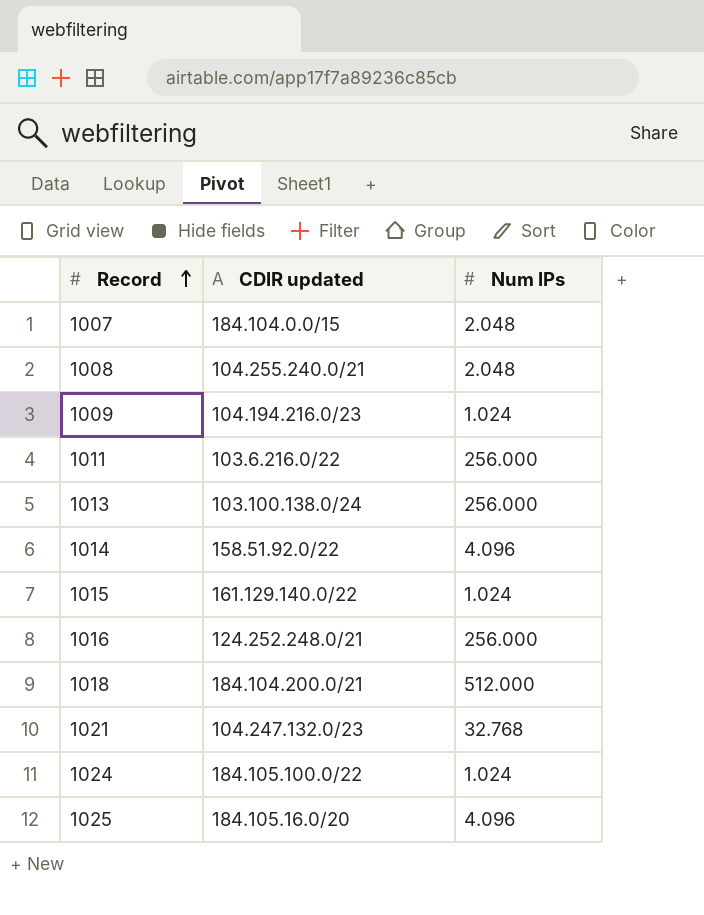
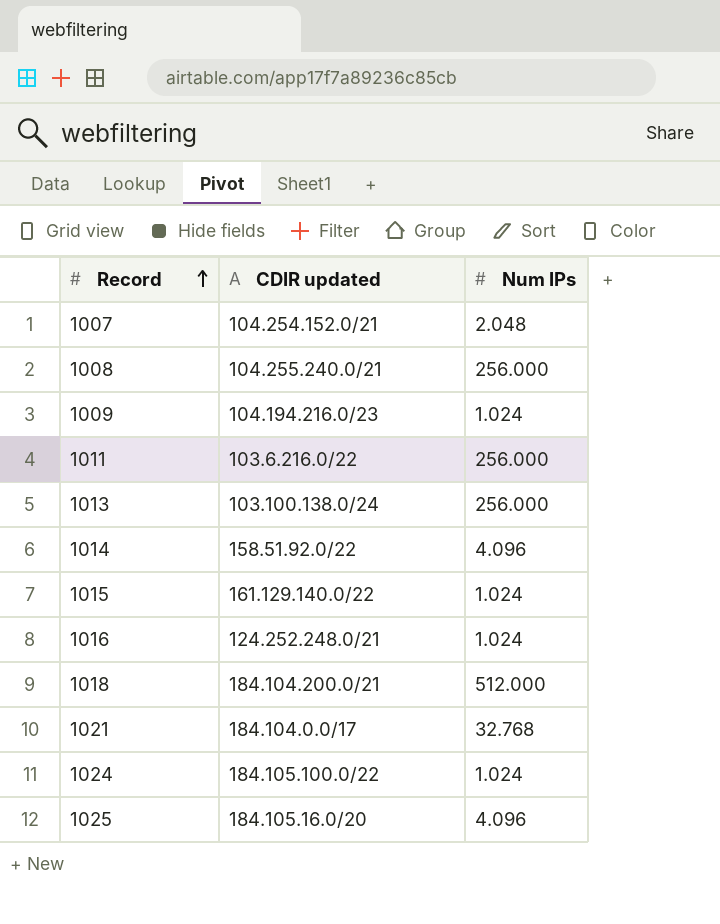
1007 | CDIR updated: 184.104.0.0/15 -> 104.254.152.0/21
1008 | Num IPs: 2.048 -> 256.000
1016 | Num IPs: 256.000 -> 1.024
1021 | CDIR updated: 104.247.132.0/23 -> 184.104.0.0/17

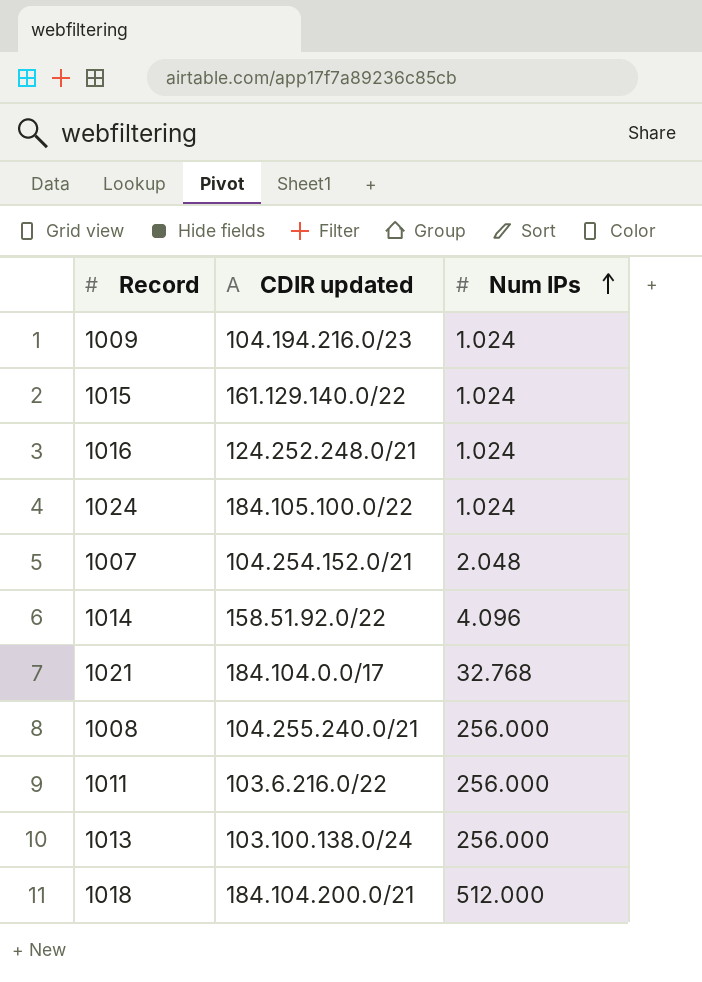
row order: Record ascending -> Num IPs ascending
row 1025: 184.105.16.0/20 | 4.096 -> none

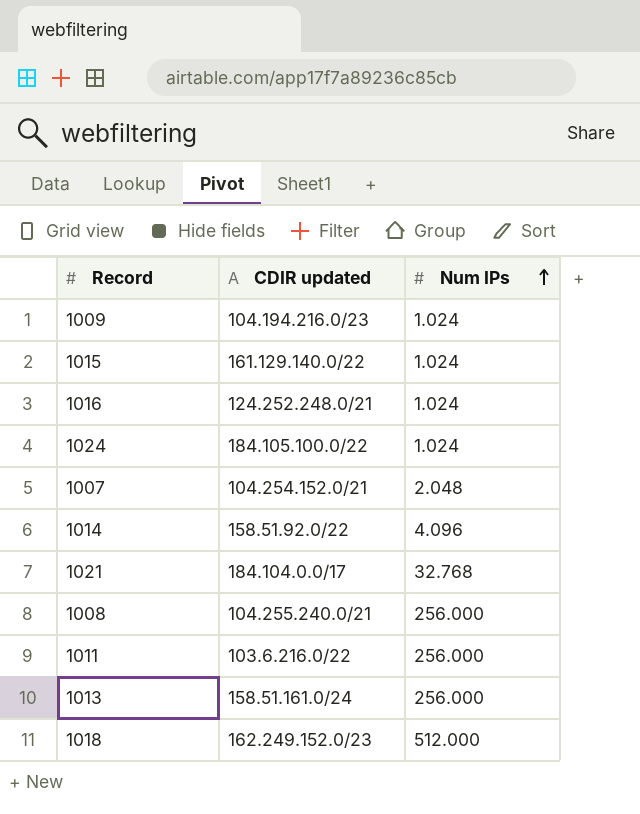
1013 | CDIR updated: 103.100.138.0/24 -> 158.51.161.0/24
1018 | CDIR updated: 184.104.200.0/21 -> 162.249.152.0/23

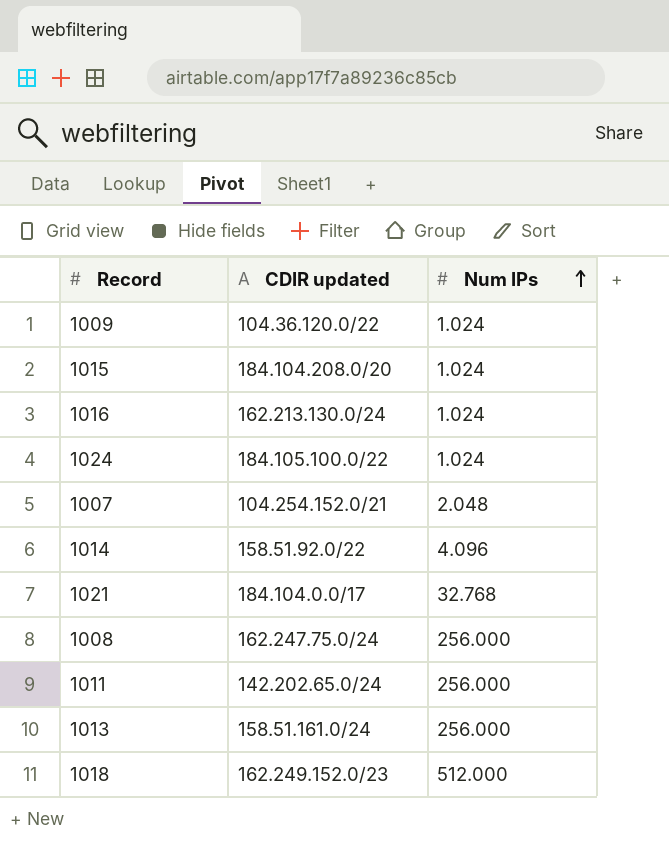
1009 | CDIR updated: 104.194.216.0/23 -> 104.36.120.0/22
1015 | CDIR updated: 161.129.140.0/22 -> 184.104.208.0/20
1016 | CDIR updated: 124.252.248.0/21 -> 162.213.130.0/24
1008 | CDIR updated: 104.255.240.0/21 -> 162.247.75.0/24
1011 | CDIR updated: 103.6.216.0/22 -> 142.202.65.0/24

